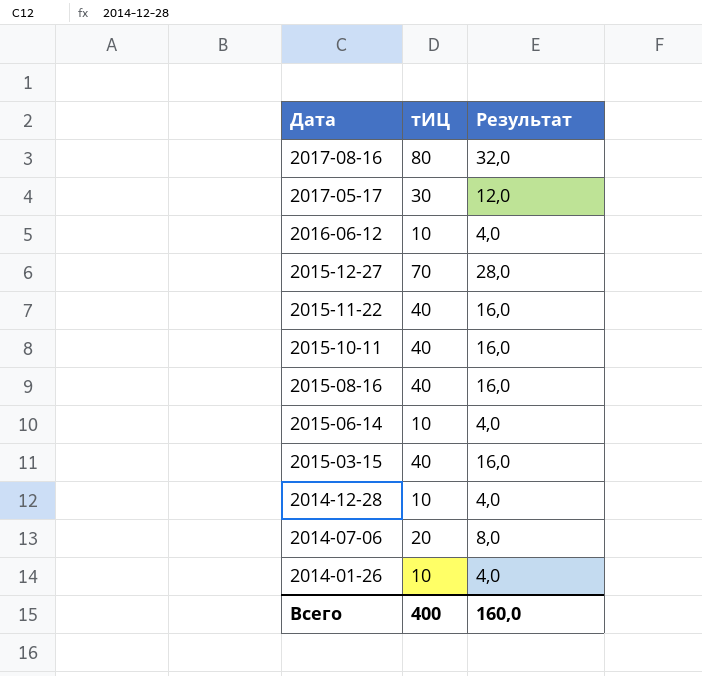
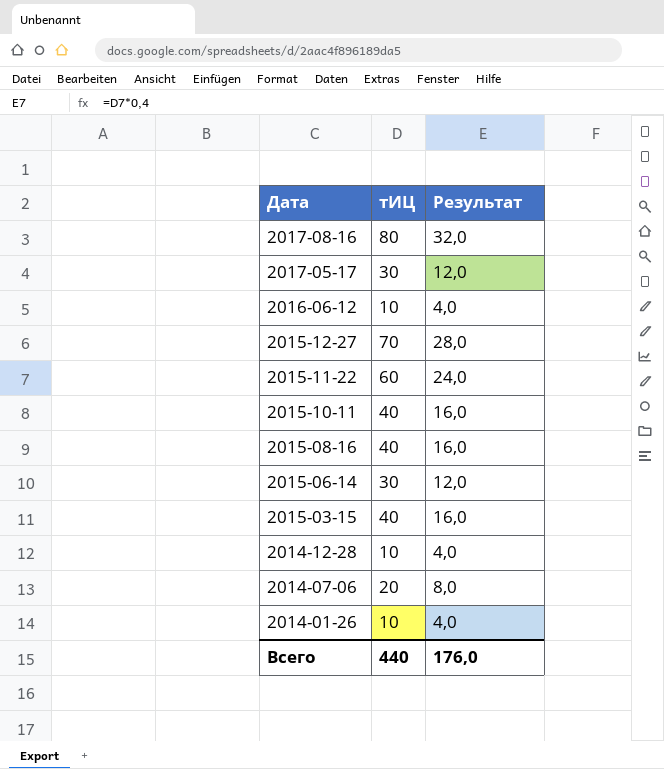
2015-11-22 | тИЦ: 40 -> 60
2015-11-22 | Результат: 16,0 -> 24,0
2015-06-14 | тИЦ: 10 -> 30
2015-06-14 | Результат: 4,0 -> 12,0
Всего | тИЦ: 400 -> 440
Всего | Результат: 160,0 -> 176,0

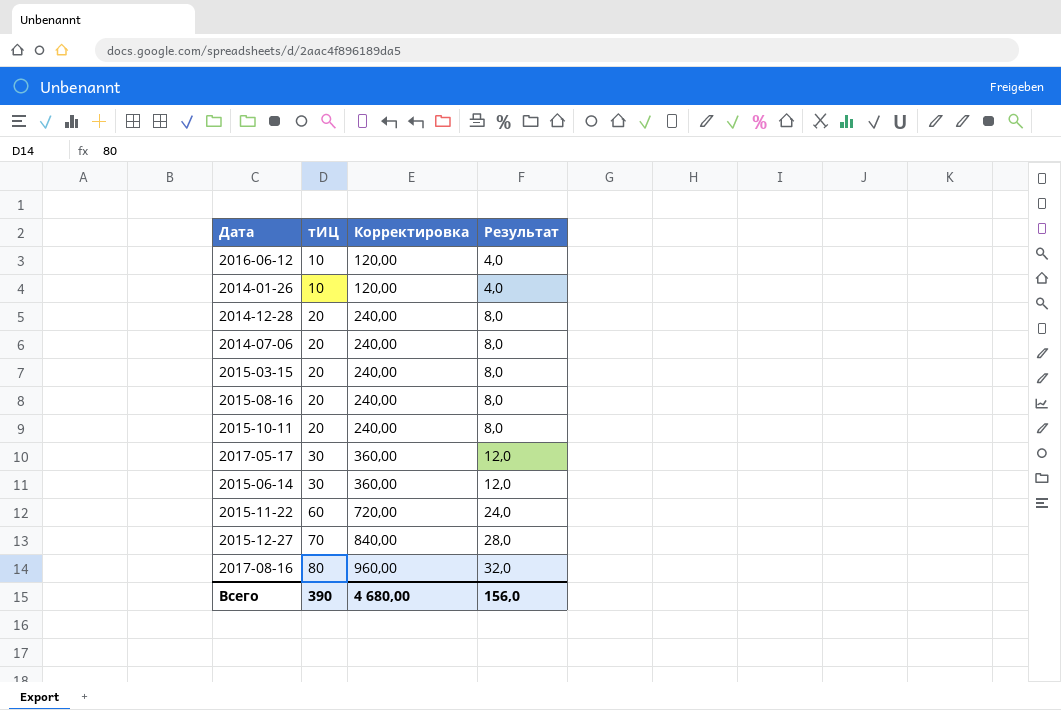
row order: Дата descending -> тИЦ ascending
column Корректировка | formula: none -> [тИЦ] * 12
2014-12-28 | тИЦ: 10 -> 20
2014-12-28 | Результат: 4,0 -> 8,0
2015-03-15 | тИЦ: 40 -> 20
2015-03-15 | Результат: 16,0 -> 8,0
2015-08-16 | тИЦ: 40 -> 20
2015-08-16 | Результат: 16,0 -> 8,0
2015-10-11 | тИЦ: 40 -> 20
2015-10-11 | Результат: 16,0 -> 8,0
Всего | тИЦ: 440 -> 390
Всего | Результат: 176,0 -> 156,0

